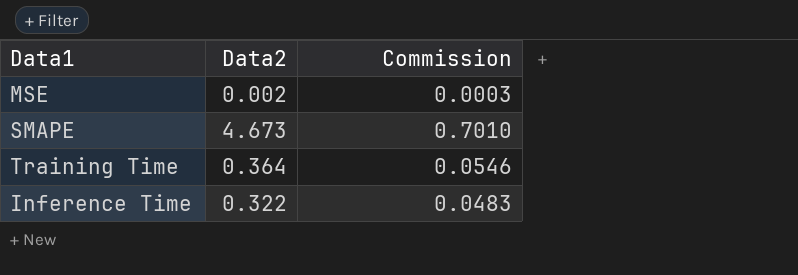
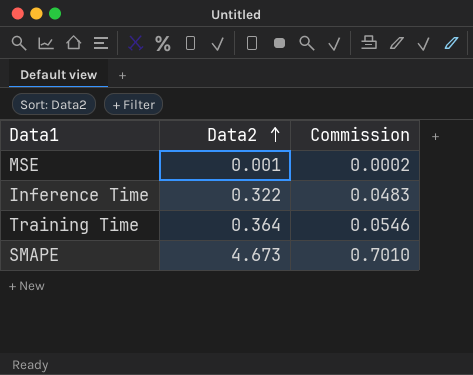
row order: none -> Data2 ascending
MSE | Data2: 0.002 -> 0.001
MSE | Commission: 0.0003 -> 0.0002

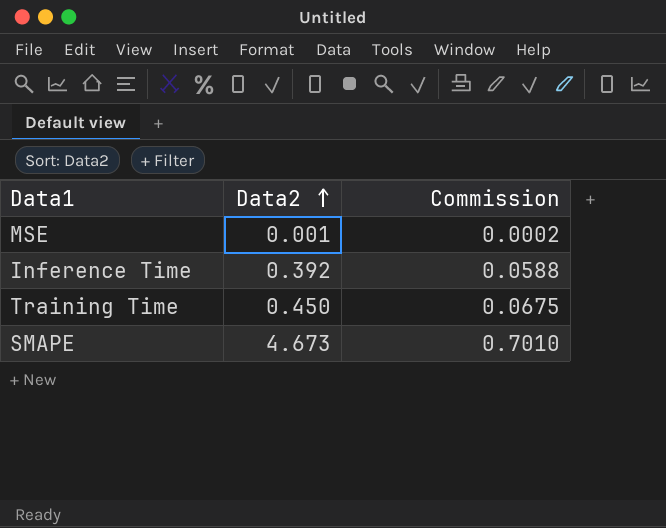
Inference Time | Data2: 0.322 -> 0.392
Inference Time | Commission: 0.0483 -> 0.0588
Training Time | Data2: 0.364 -> 0.450
Training Time | Commission: 0.0546 -> 0.0675

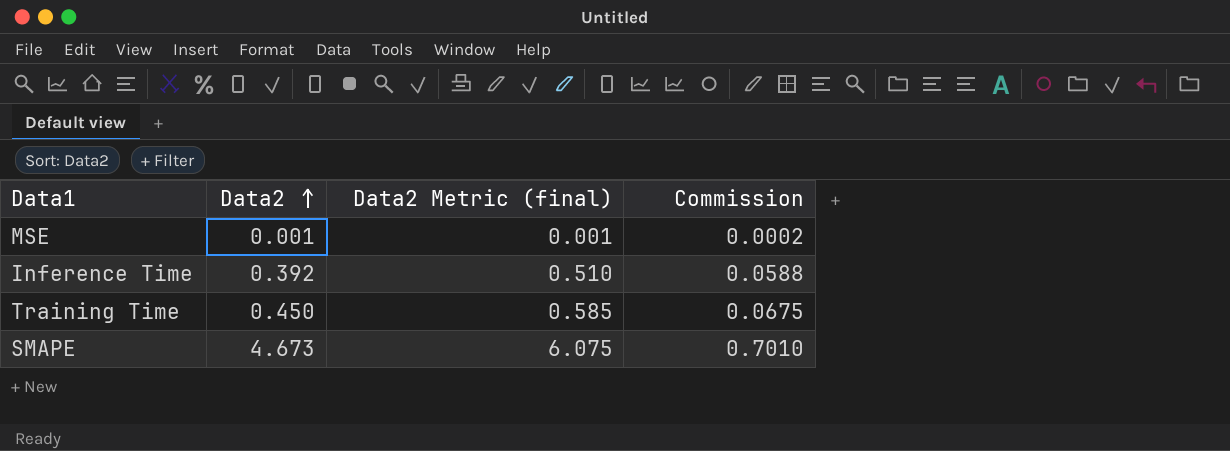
column Data2 Metric (final) | formula: none -> [Data2] * 1.3

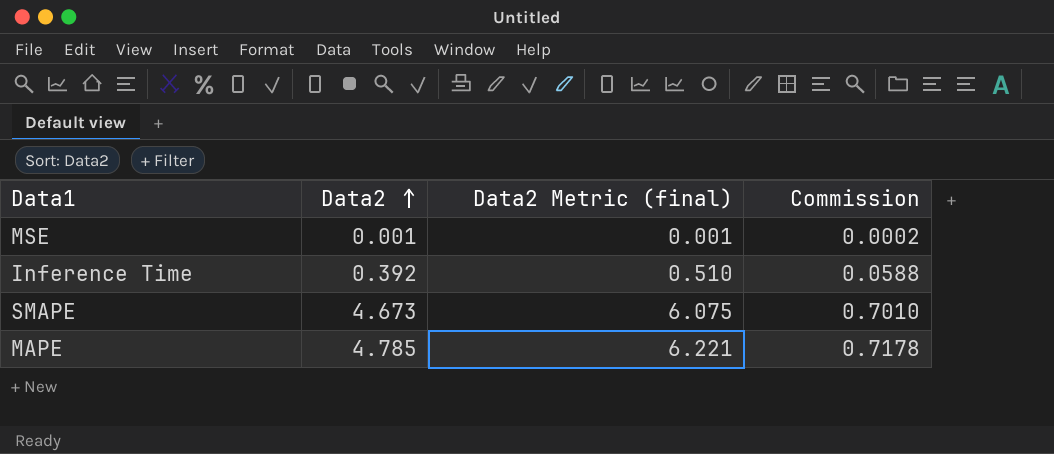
row Training Time: 0.450 | 0.585 | 0.0675 -> none
row MAPE: none -> 4.785 | 6.221 | 0.7178

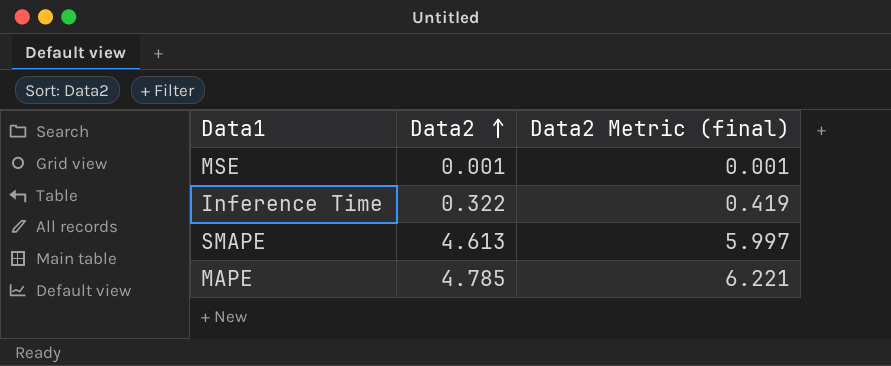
column Commission | formula: [Data2] * 0.15 -> none
Inference Time | Data2: 0.392 -> 0.322
Inference Time | Data2 Metric (final): 0.510 -> 0.419
SMAPE | Data2: 4.673 -> 4.613
SMAPE | Data2 Metric (final): 6.075 -> 5.997

